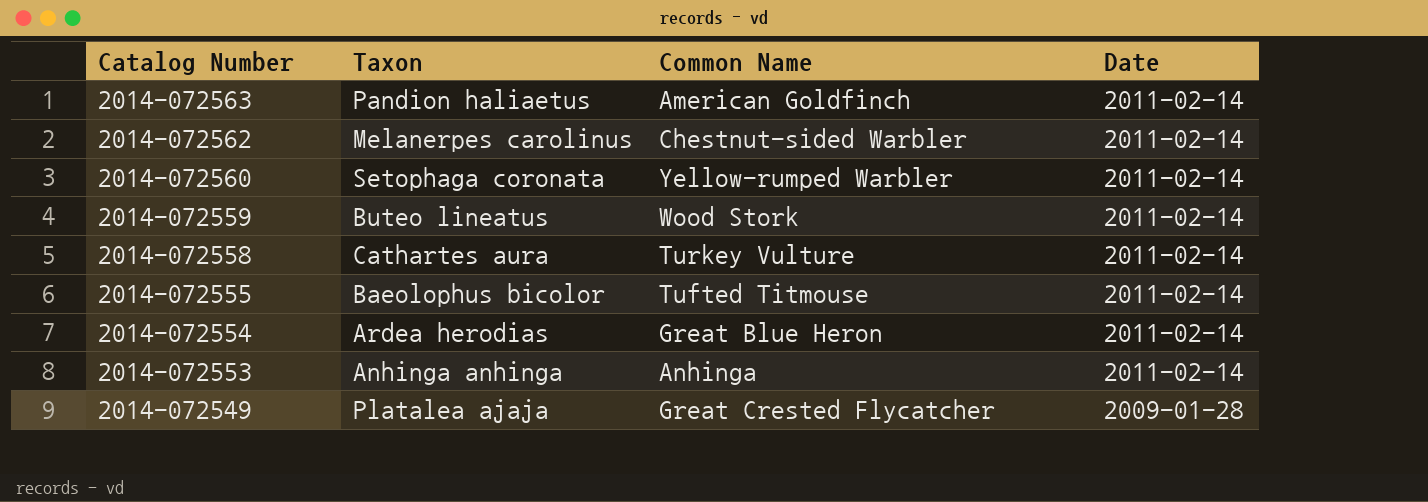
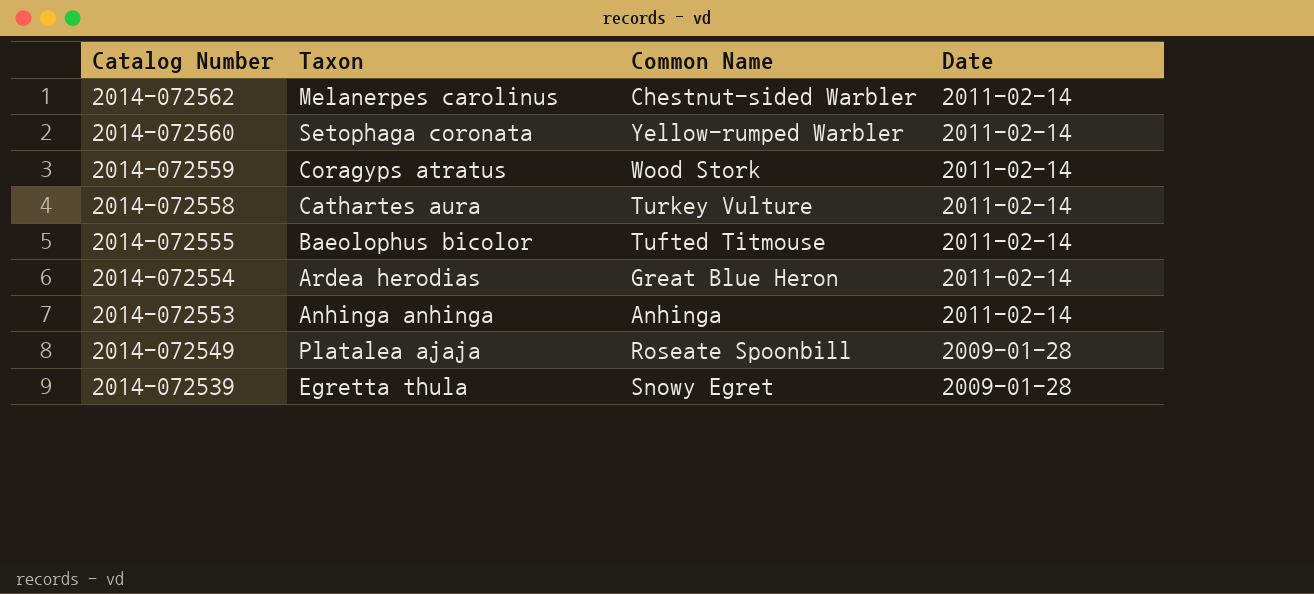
row 2014-072563: Pandion haliaetus | American Goldfinch | 2011-02-14 -> none
2014-072559 | Taxon: Buteo lineatus -> Coragyps atratus
2014-072549 | Common Name: Great Crested Flycatcher -> Roseate Spoonbill
row 2014-072539: none -> Egretta thula | Snowy Egret | 2009-01-28

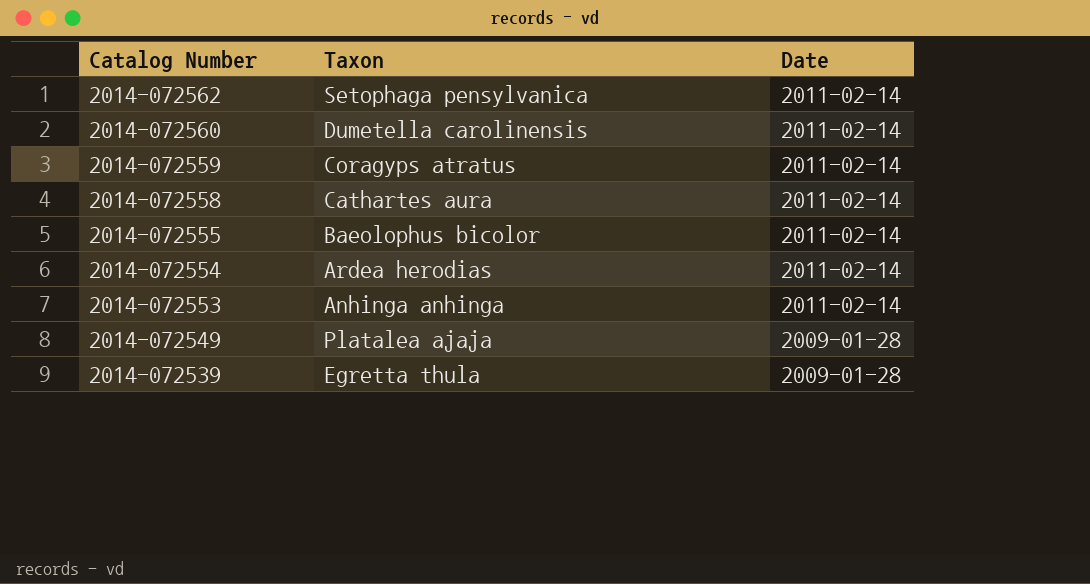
column Common Name | position: 3 -> none
2014-072562 | Taxon: Melanerpes carolinus -> Setophaga pensylvanica
2014-072560 | Taxon: Setophaga coronata -> Dumetella carolinensis

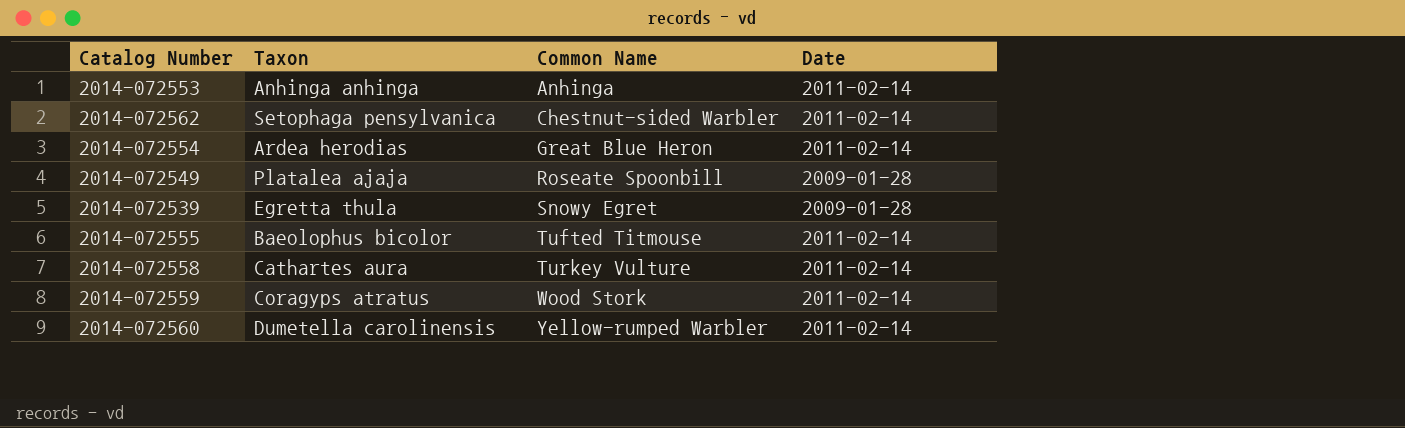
row order: Catalog Number descending -> Common Name ascending
column Common Name | position: none -> 3

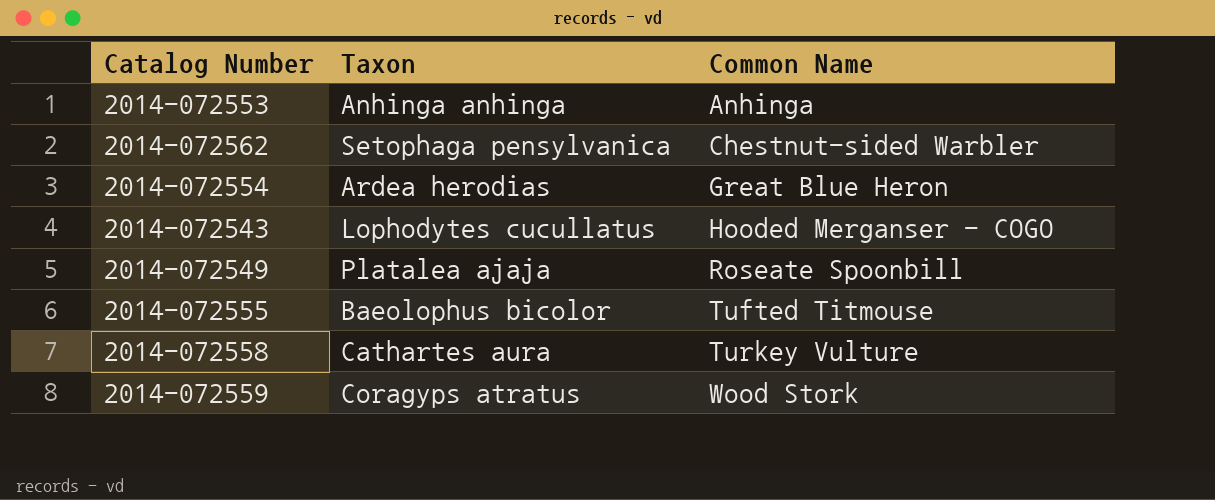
column Date | position: 4 -> none
row 2014-072539: Egretta thula | Snowy Egret | 2009-01-28 -> none
row 2014-072560: Dumetella carolinensis | Yellow-rumped Warbler | 2011-02-14 -> none
row 2014-072543: none -> Lophodytes cucullatus | Hooded Merganser - COGO

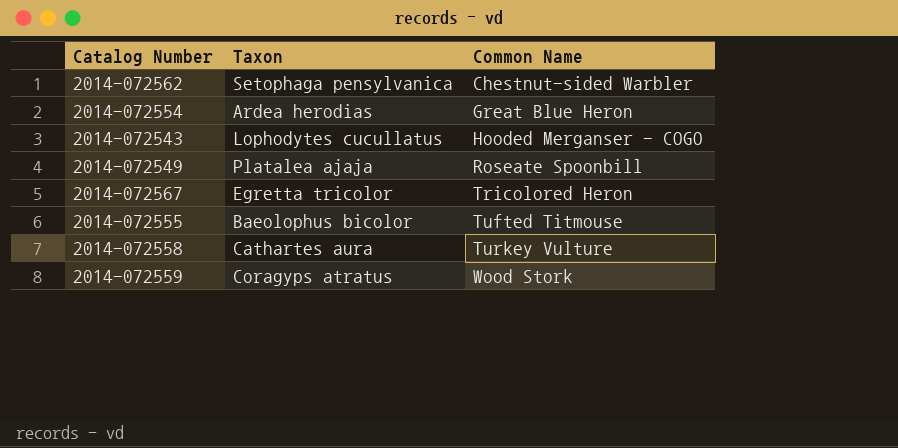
row 2014-072553: Anhinga anhinga | Anhinga -> none
row 2014-072567: none -> Egretta tricolor | Tricolored Heron

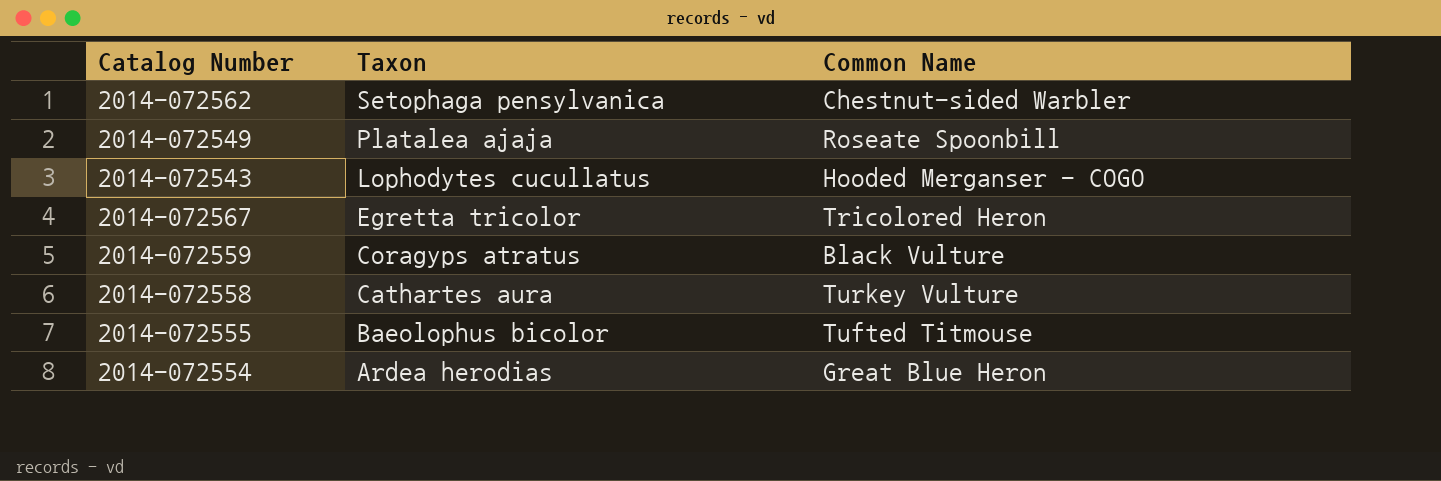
row order: Common Name ascending -> Taxon descending
2014-072559 | Common Name: Wood Stork -> Black Vulture

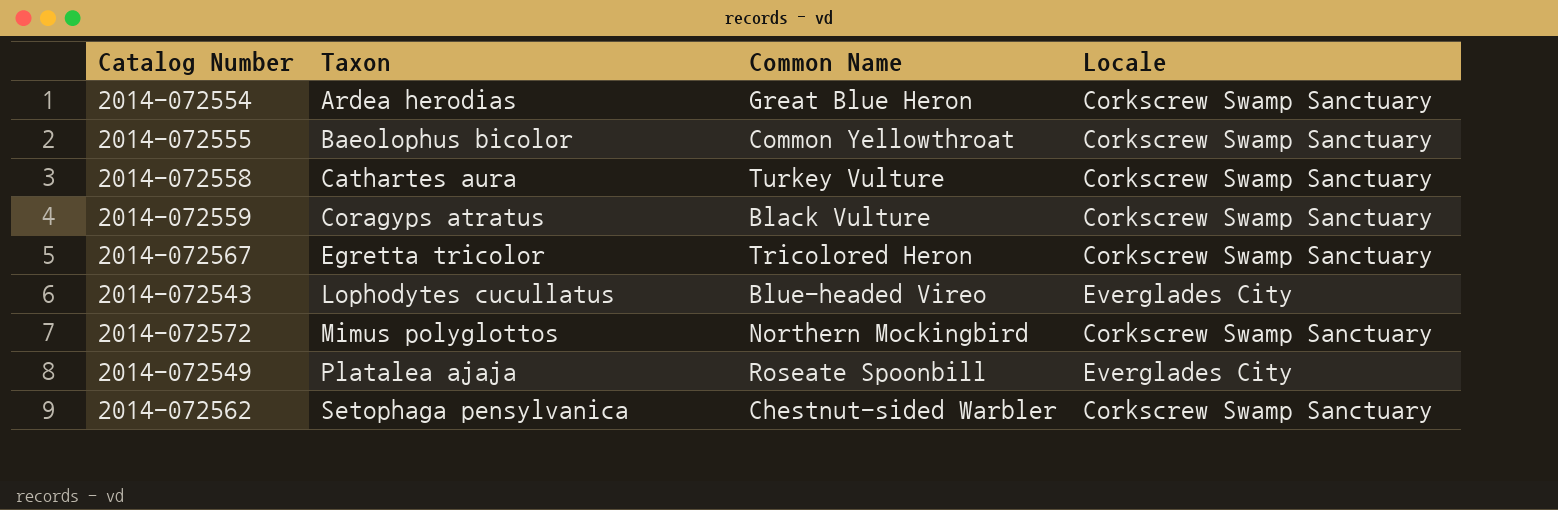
row order: Taxon descending -> Taxon ascending
column Locale | position: none -> 4
2014-072555 | Common Name: Tufted Titmouse -> Common Yellowthroat
2014-072543 | Common Name: Hooded Merganser - COGO -> Blue-headed Vireo
row 2014-072572: none -> Mimus polyglottos | Northern Mockingbird | Corkscrew Swamp Sanctuary

